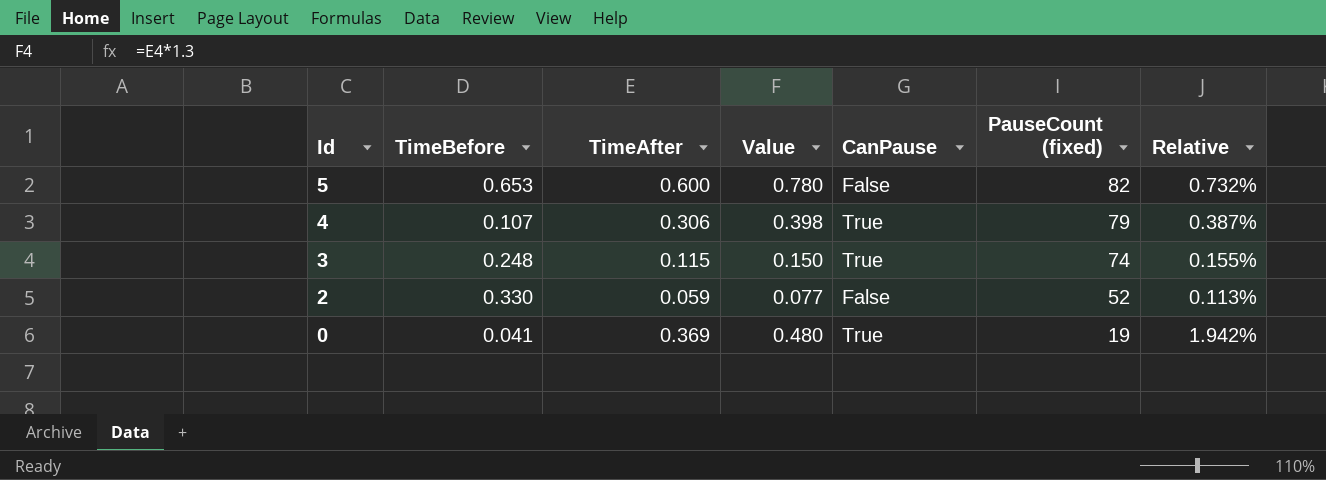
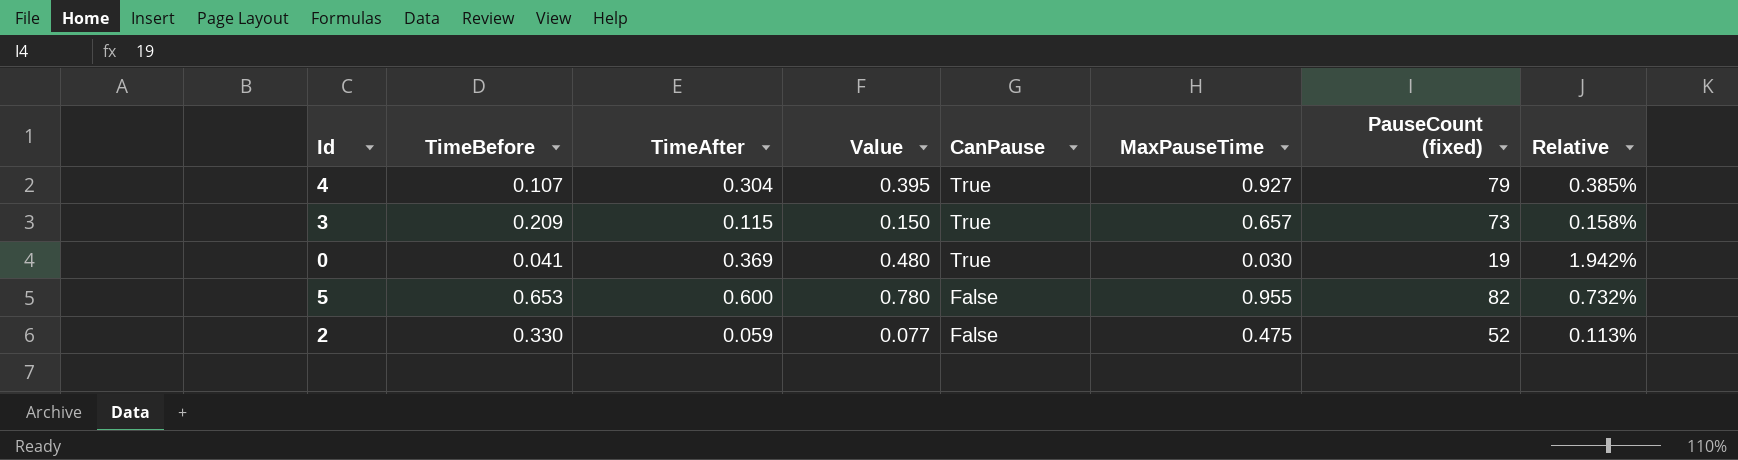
row order: Id descending -> CanPause descending
column MaxPauseTime | position: none -> 6
4 | TimeAfter: 0.306 -> 0.304
4 | Value: 0.398 -> 0.395
4 | Relative: 0.387% -> 0.385%
3 | TimeBefore: 0.248 -> 0.209
3 | PauseCount (fixed): 74 -> 73
3 | Relative: 0.155% -> 0.158%

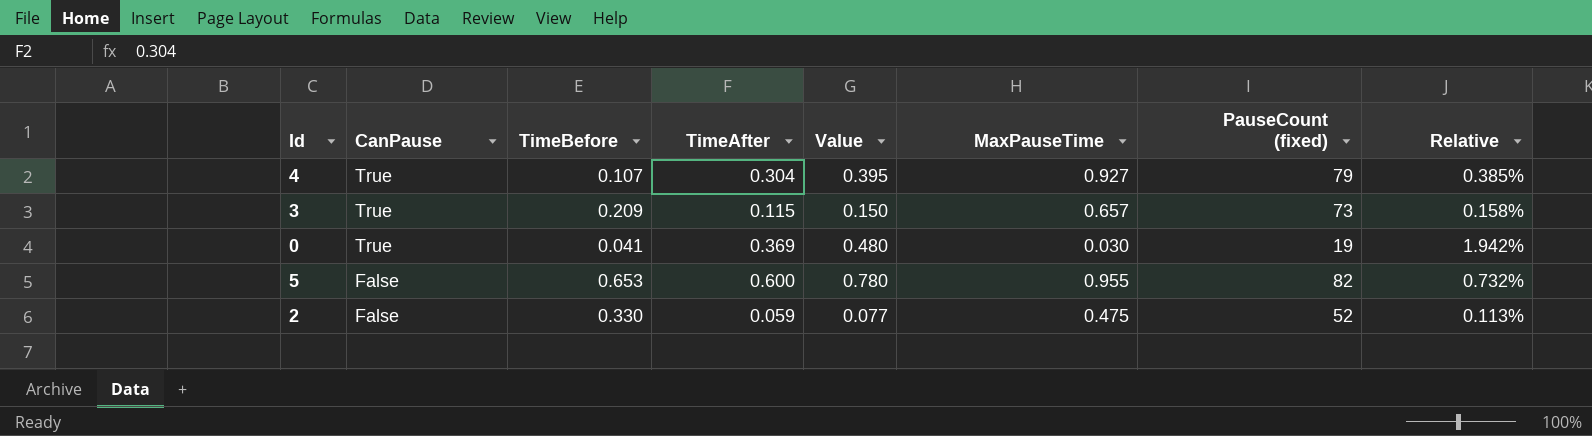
column CanPause | position: 5 -> 2

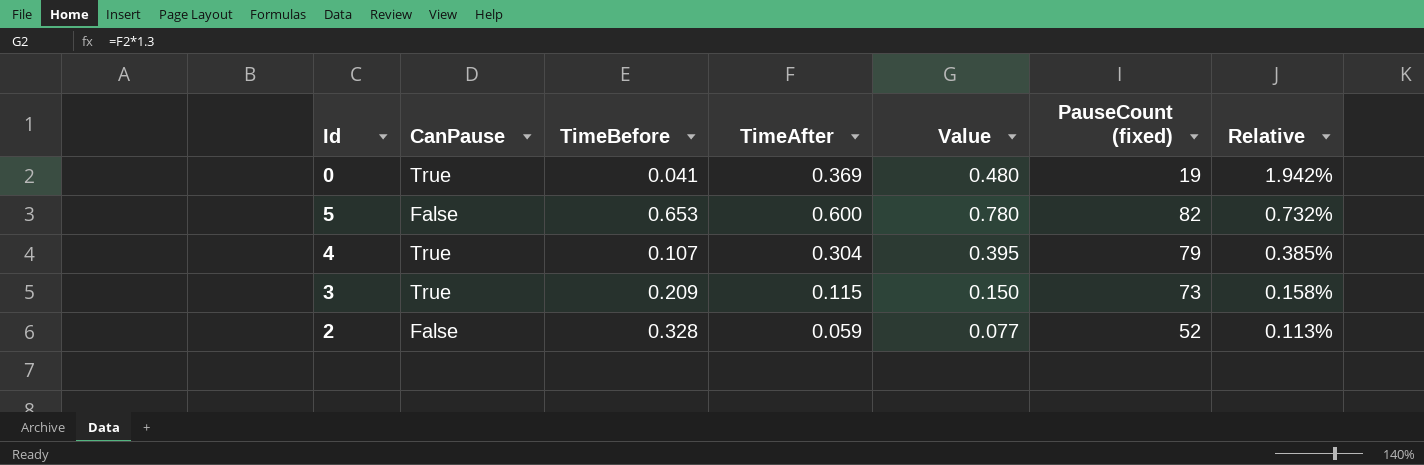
row order: CanPause descending -> Relative descending
column MaxPauseTime | position: 6 -> none
2 | TimeBefore: 0.330 -> 0.328

